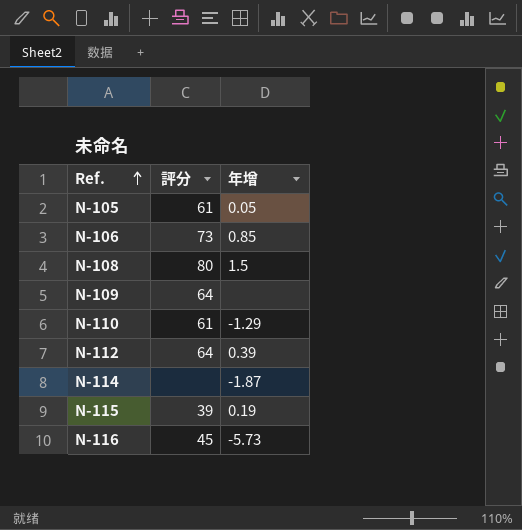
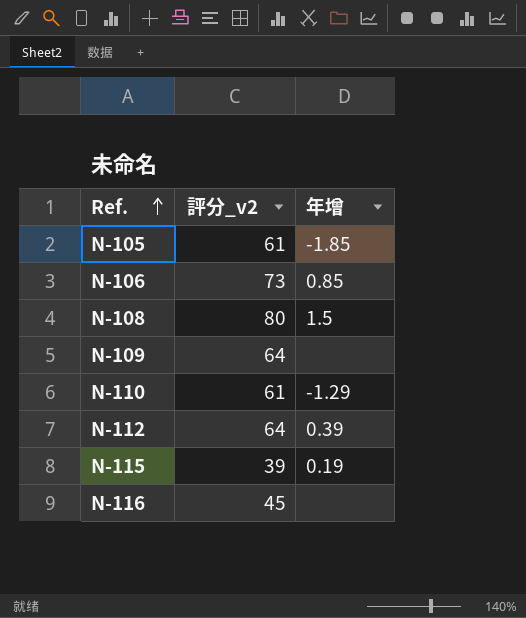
column name: 評分 -> 評分_v2
row N-114: none | -1.87 -> none
N-105 | 年增: 0.05 -> -1.85
N-116 | 年增: -5.73 -> none

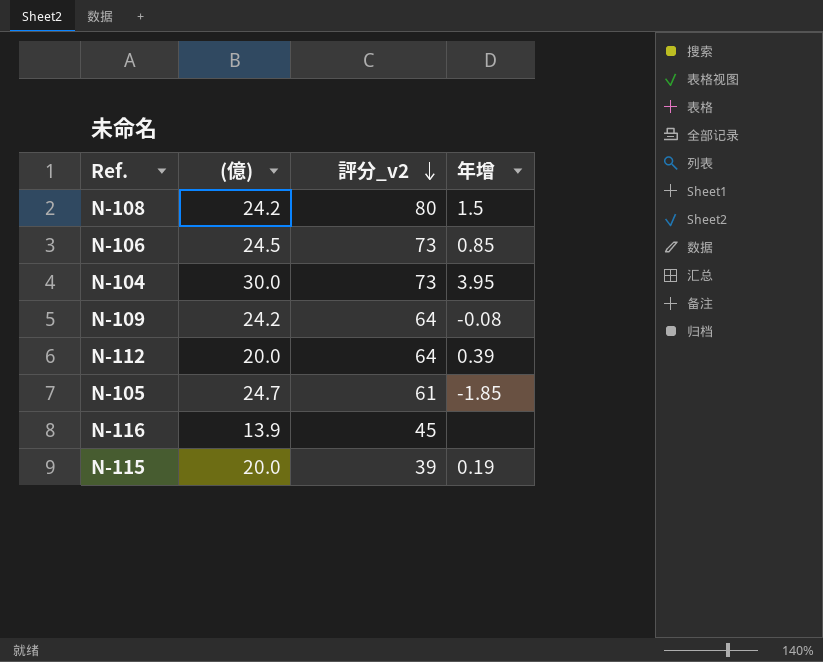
row order: Ref. ascending -> 評分_v2 descending
column (億) | position: none -> 2
row N-110: 61 | -1.29 -> none
row N-104: none -> 30.0 | 73 | 3.95
N-109 | 年增: none -> -0.08

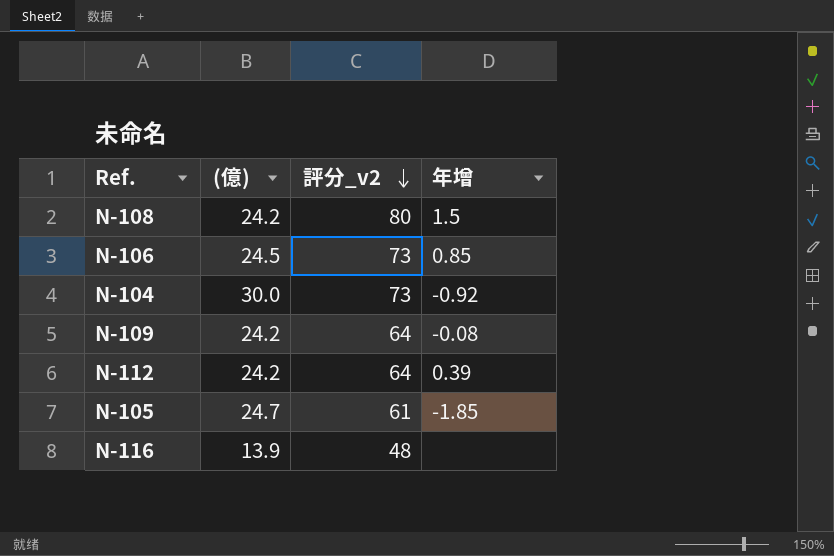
row N-115: 20.0 | 39 | 0.19 -> none
N-104 | 年增: 3.95 -> -0.92
N-112 | (億): 20.0 -> 24.2
N-116 | 評分_v2: 45 -> 48

